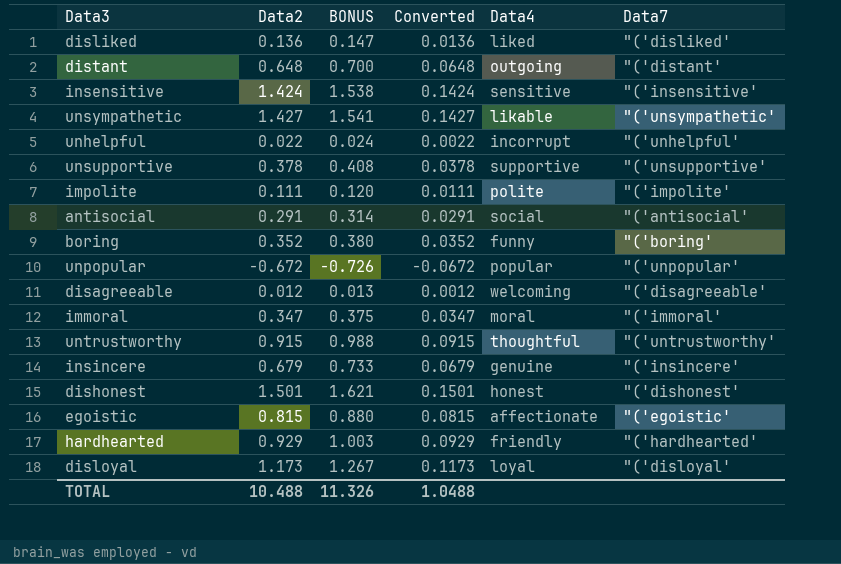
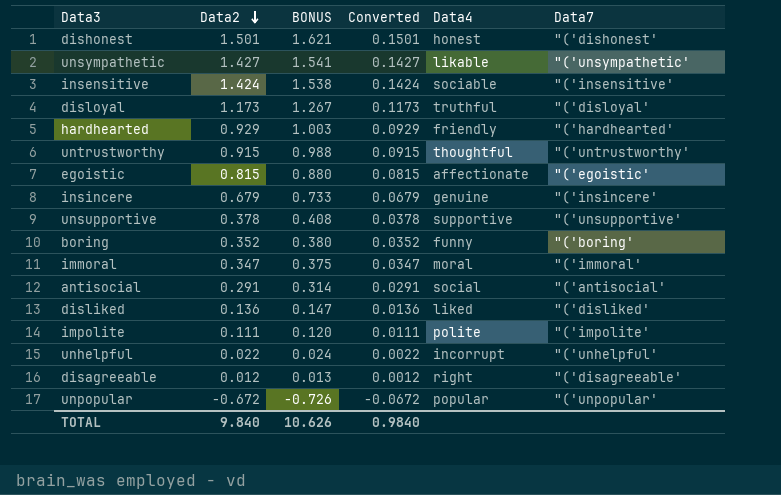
row order: none -> Data2 descending
row distant: 0.648 | 0.700 | 0.0648 | outgoing | "('distant' -> none
insensitive | Data4: sensitive -> sociable
disloyal | Data4: loyal -> truthful
disagreeable | Data4: welcoming -> right
TOTAL | Data2: 10.488 -> 9.840
TOTAL | BONUS: 11.326 -> 10.626
TOTAL | Converted: 1.0488 -> 0.9840

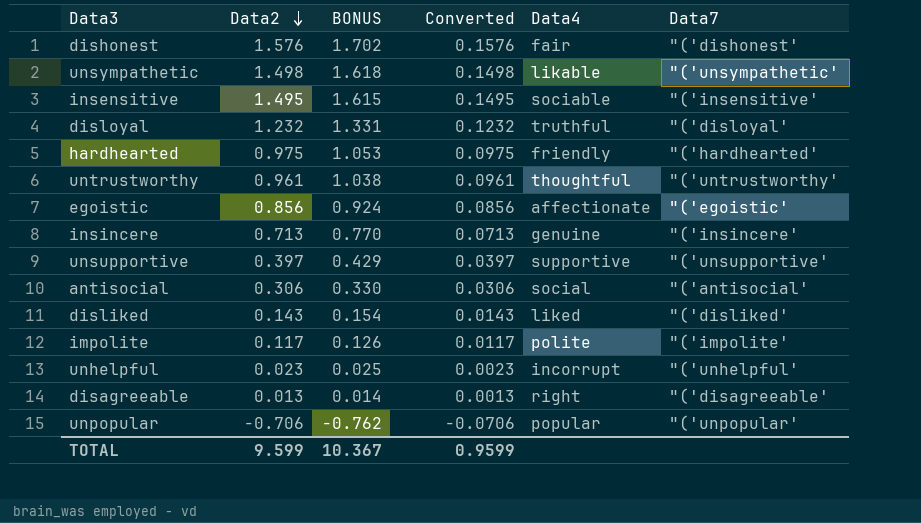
row boring: 0.352 | 0.380 | 0.0352 | funny | "('boring' -> none
row immoral: 0.347 | 0.375 | 0.0347 | moral | "('immoral' -> none
dishonest | Data2: 1.501 -> 1.576
dishonest | BONUS: 1.621 -> 1.702
dishonest | Converted: 0.1501 -> 0.1576
dishonest | Data4: honest -> fair
unsympathetic | Data2: 1.427 -> 1.498
unsympathetic | BONUS: 1.541 -> 1.618
unsympathetic | Converted: 0.1427 -> 0.1498
insensitive | Data2: 1.424 -> 1.495
insensitive | BONUS: 1.538 -> 1.615
insensitive | Converted: 0.1424 -> 0.1495
disloyal | Data2: 1.173 -> 1.232
disloyal | BONUS: 1.267 -> 1.331
disloyal | Converted: 0.1173 -> 0.1232
hardhearted | Data2: 0.929 -> 0.975
hardhearted | BONUS: 1.003 -> 1.053
hardhearted | Converted: 0.0929 -> 0.0975
untrustworthy | Data2: 0.915 -> 0.961
untrustworthy | BONUS: 0.988 -> 1.038
untrustworthy | Converted: 0.0915 -> 0.0961
egoistic | Data2: 0.815 -> 0.856
egoistic | BONUS: 0.880 -> 0.924
egoistic | Converted: 0.0815 -> 0.0856
insincere | Data2: 0.679 -> 0.713
insincere | BONUS: 0.733 -> 0.770
insincere | Converted: 0.0679 -> 0.0713
unsupportive | Data2: 0.378 -> 0.397
unsupportive | BONUS: 0.408 -> 0.429
unsupportive | Converted: 0.0378 -> 0.0397
antisocial | Data2: 0.291 -> 0.306
antisocial | BONUS: 0.314 -> 0.330
antisocial | Converted: 0.0291 -> 0.0306
disliked | Data2: 0.136 -> 0.143
disliked | BONUS: 0.147 -> 0.154
disliked | Converted: 0.0136 -> 0.0143
impolite | Data2: 0.111 -> 0.117
impolite | BONUS: 0.120 -> 0.126
impolite | Converted: 0.0111 -> 0.0117
unhelpful | Data2: 0.022 -> 0.023
unhelpful | BONUS: 0.024 -> 0.025
unhelpful | Converted: 0.0022 -> 0.0023
disagreeable | Data2: 0.012 -> 0.013
disagreeable | BONUS: 0.013 -> 0.014
disagreeable | Converted: 0.0012 -> 0.0013
unpopular | Data2: -0.672 -> -0.706
unpopular | BONUS: -0.726 -> -0.762
unpopular | Converted: -0.0672 -> -0.0706
TOTAL | Data2: 9.840 -> 9.599
TOTAL | BONUS: 10.626 -> 10.367
TOTAL | Converted: 0.9840 -> 0.9599

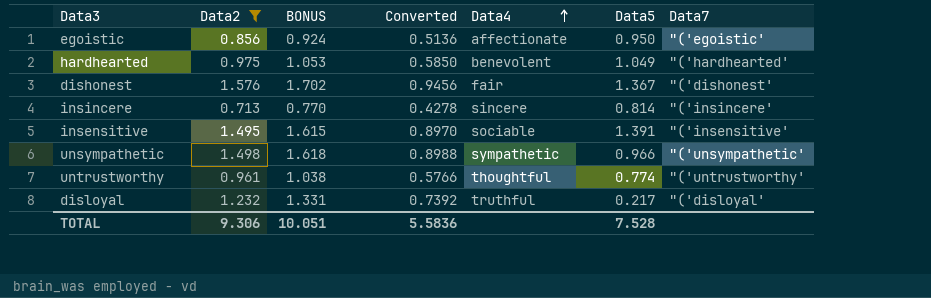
filter: none -> Data2 >= 0.713
row order: Data2 descending -> Data4 ascending
column Converted | formula: [Data2] * 0.1 -> [Data2] * 0.6
column Data5 | position: none -> 6
hardhearted | Data4: friendly -> benevolent
insincere | Data4: genuine -> sincere
unsympathetic | Data4: likable -> sympathetic
TOTAL | Data2: 9.599 -> 9.306
TOTAL | BONUS: 10.367 -> 10.051
TOTAL | Converted: 0.9599 -> 5.5836

